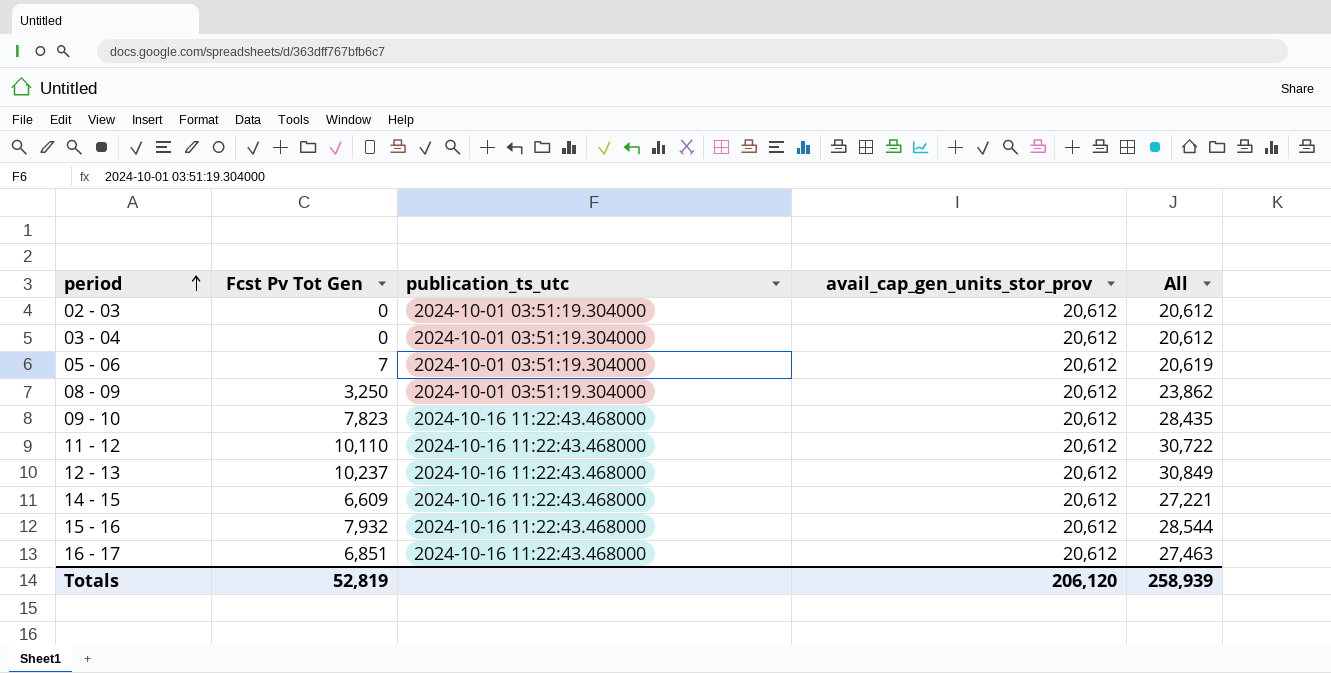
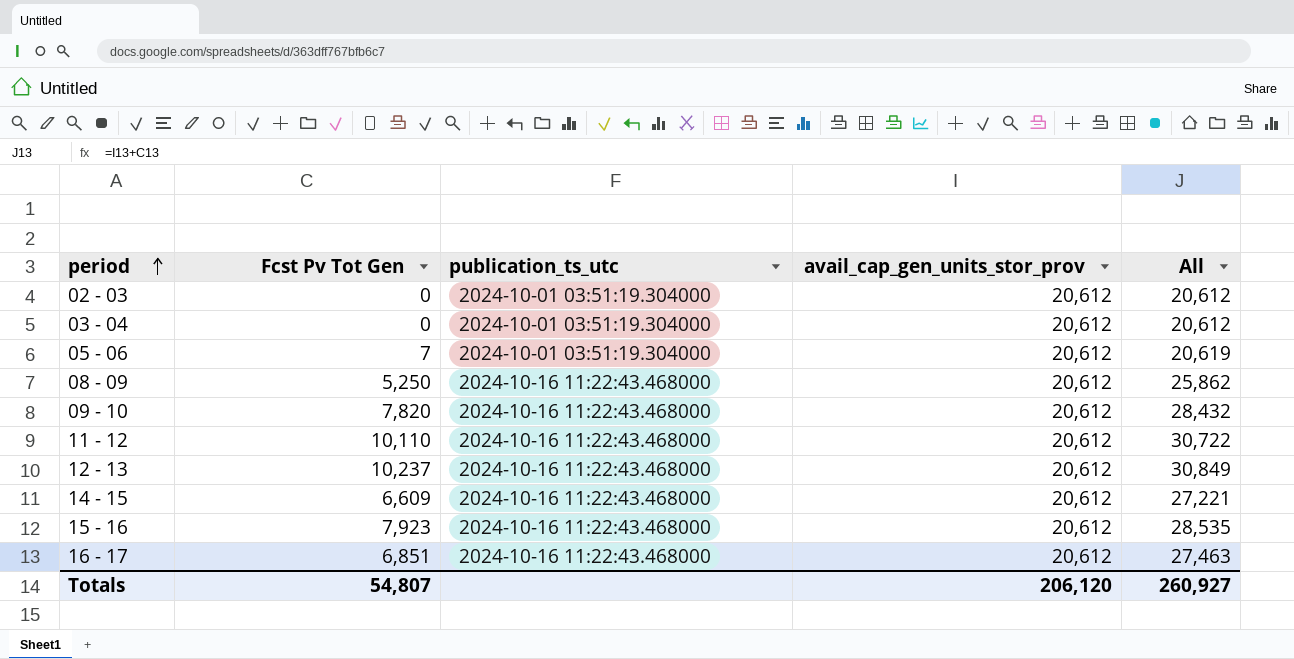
08 - 09 | Fcst Pv Tot Gen: 3,250 -> 5,250
08 - 09 | publication_ts_utc: 2024-10-01 03:51:19.304000 -> 2024-10-16 11:22:43.468000
08 - 09 | All: 23,862 -> 25,862
09 - 10 | Fcst Pv Tot Gen: 7,823 -> 7,820
09 - 10 | All: 28,435 -> 28,432
15 - 16 | Fcst Pv Tot Gen: 7,932 -> 7,923
15 - 16 | All: 28,544 -> 28,535
Totals | Fcst Pv Tot Gen: 52,819 -> 54,807
Totals | All: 258,939 -> 260,927

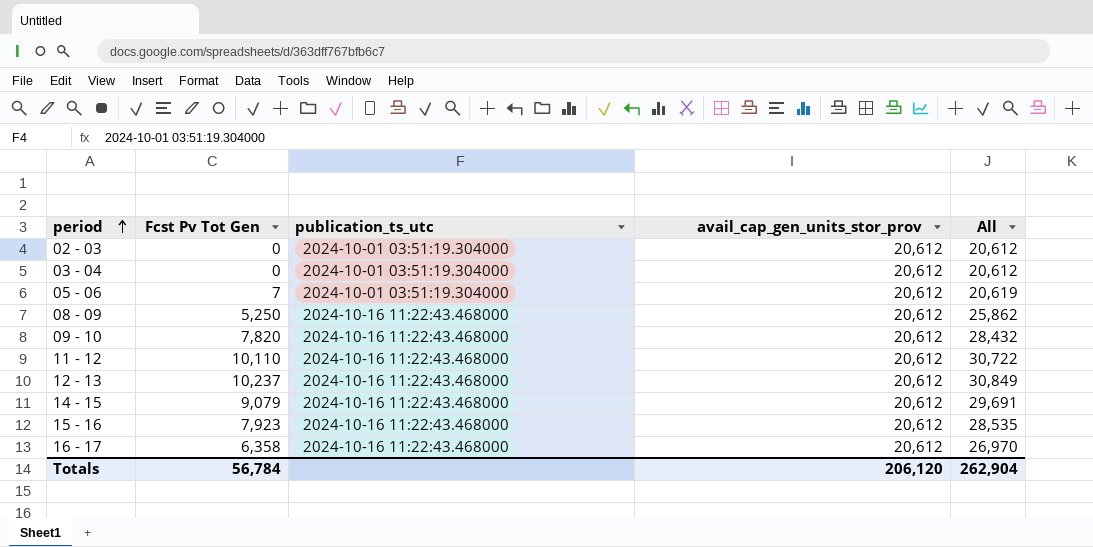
14 - 15 | Fcst Pv Tot Gen: 6,609 -> 9,079
14 - 15 | All: 27,221 -> 29,691
16 - 17 | Fcst Pv Tot Gen: 6,851 -> 6,358
16 - 17 | All: 27,463 -> 26,970
Totals | Fcst Pv Tot Gen: 54,807 -> 56,784
Totals | All: 260,927 -> 262,904

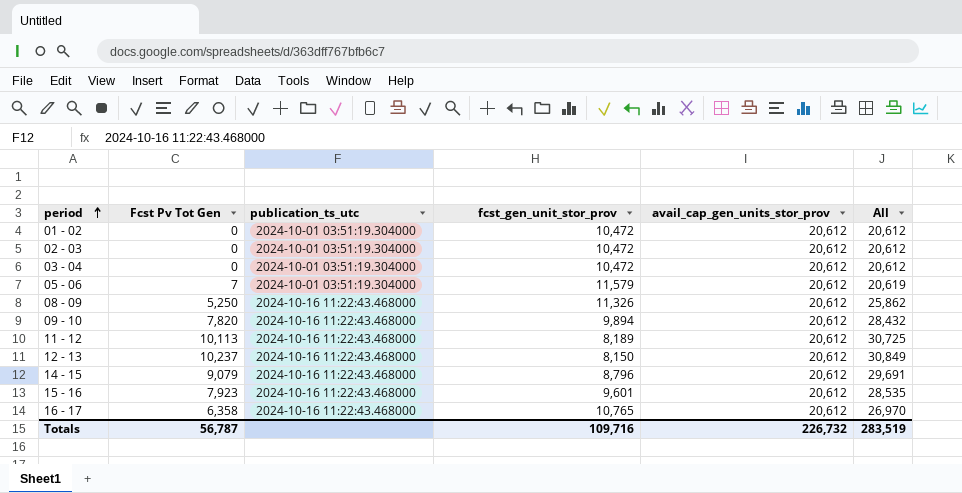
column fcst_gen_unit_stor_prov | position: none -> 4
row 01 - 02: none -> 0 | 2024-10-01 03:51:19.304000 | 10,472 | 20,612 | 20,612
11 - 12 | Fcst Pv Tot Gen: 10,110 -> 10,113
11 - 12 | All: 30,722 -> 30,725
Totals | Fcst Pv Tot Gen: 56,784 -> 56,787
Totals | avail_cap_gen_units_stor_prov: 206,120 -> 226,732
Totals | All: 262,904 -> 283,519

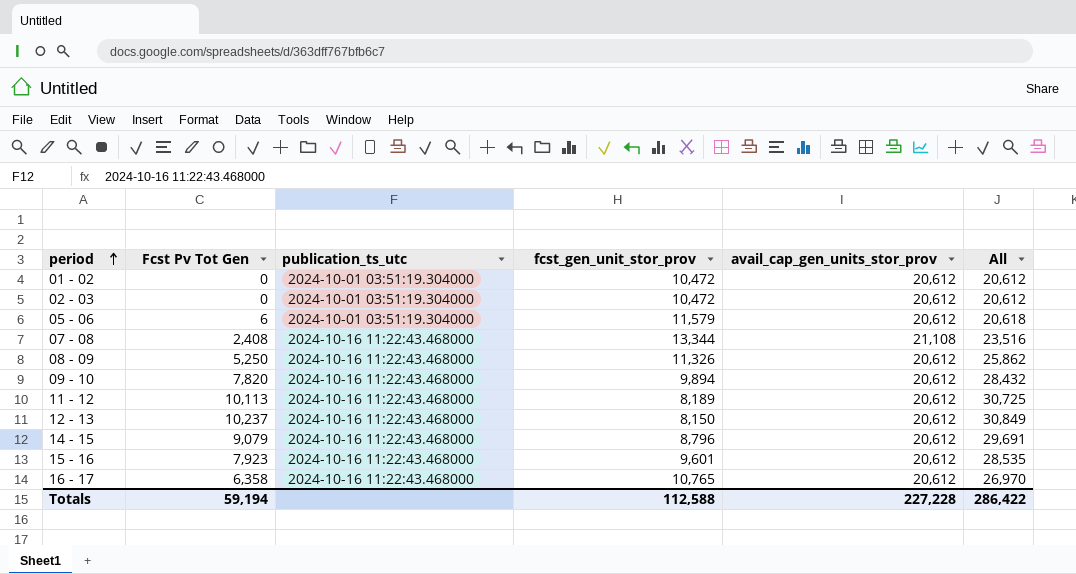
row 03 - 04: 0 | 2024-10-01 03:51:19.304000 | 10,472 | 20,612 | 20,612 -> none
05 - 06 | Fcst Pv Tot Gen: 7 -> 6
05 - 06 | All: 20,619 -> 20,618
row 07 - 08: none -> 2,408 | 2024-10-16 11:22:43.468000 | 13,344 | 21,108 | 23,516
Totals | Fcst Pv Tot Gen: 56,787 -> 59,194
Totals | fcst_gen_unit_stor_prov: 109,716 -> 112,588
Totals | avail_cap_gen_units_stor_prov: 226,732 -> 227,228
Totals | All: 283,519 -> 286,422

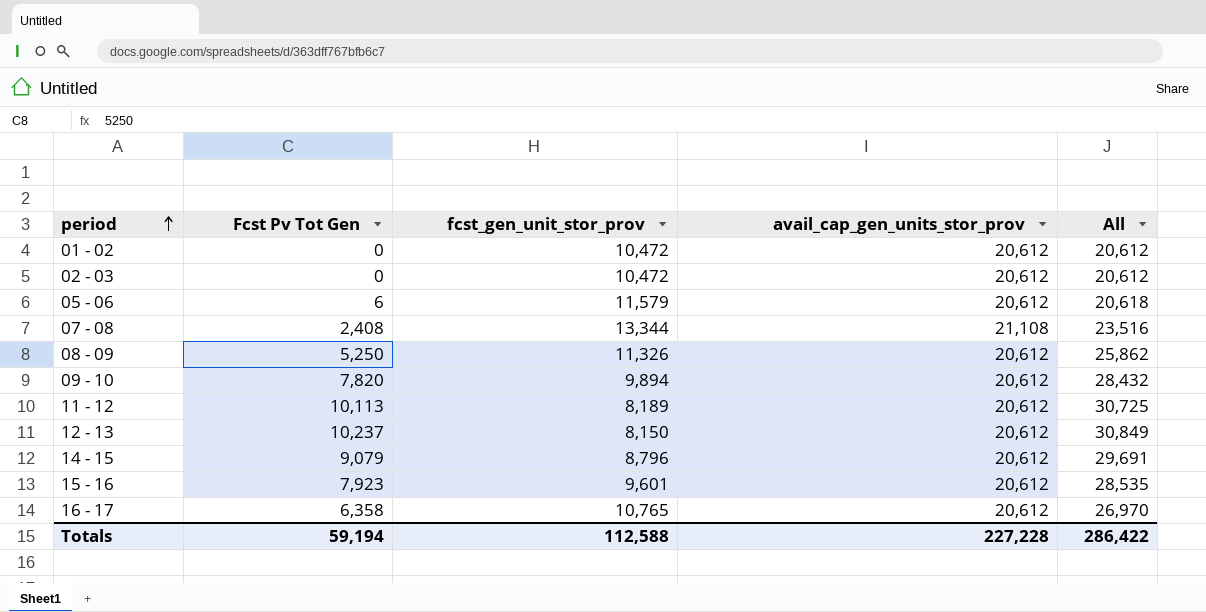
column publication_ts_utc | position: 3 -> none

